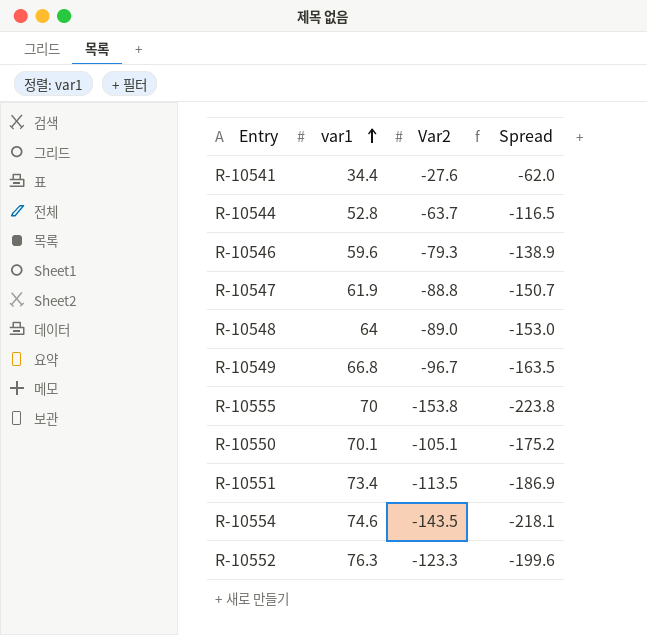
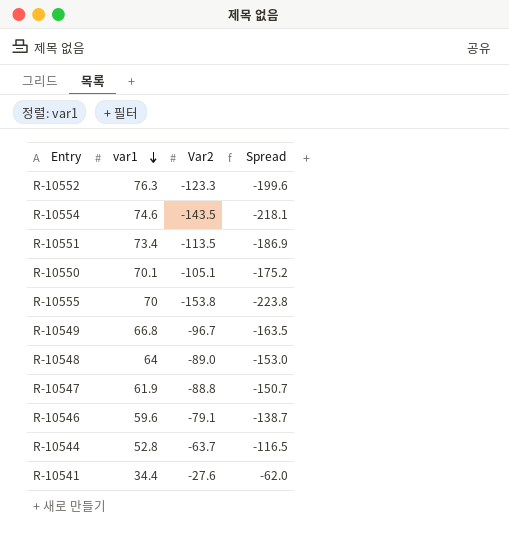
row order: var1 ascending -> var1 descending
R-10546 | Var2: -79.3 -> -79.1
R-10546 | Spread: -138.9 -> -138.7

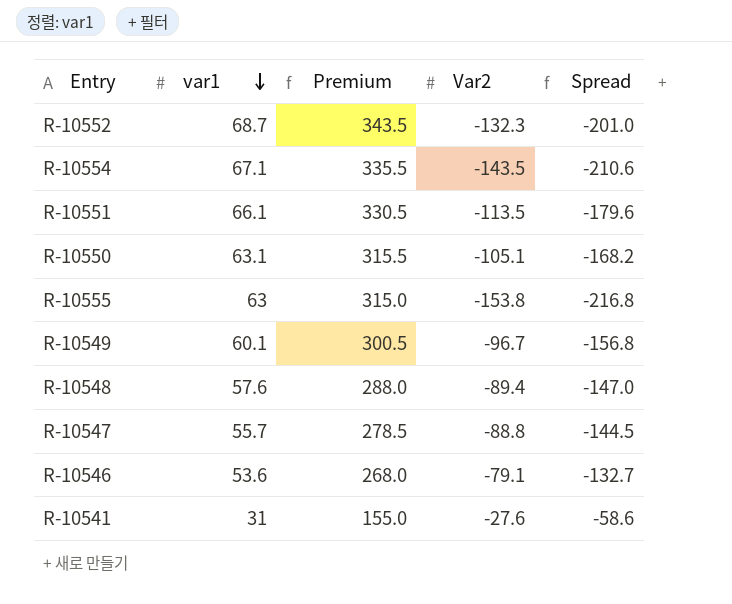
column Premium | formula: none -> [var1] * 5
row R-10544: 52.8 | -63.7 | -116.5 -> none
R-10552 | var1: 76.3 -> 68.7
R-10552 | Var2: -123.3 -> -132.3
R-10552 | Spread: -199.6 -> -201.0
R-10554 | var1: 74.6 -> 67.1
R-10554 | Spread: -218.1 -> -210.6
R-10551 | var1: 73.4 -> 66.1
R-10551 | Spread: -186.9 -> -179.6
R-10550 | var1: 70.1 -> 63.1
R-10550 | Spread: -175.2 -> -168.2
R-10555 | var1: 70 -> 63
R-10555 | Spread: -223.8 -> -216.8
R-10549 | var1: 66.8 -> 60.1
R-10549 | Spread: -163.5 -> -156.8
R-10548 | var1: 64 -> 57.6
R-10548 | Var2: -89.0 -> -89.4
R-10548 | Spread: -153.0 -> -147.0
R-10547 | var1: 61.9 -> 55.7
R-10547 | Spread: -150.7 -> -144.5
R-10546 | var1: 59.6 -> 53.6
R-10546 | Spread: -138.7 -> -132.7
R-10541 | var1: 34.4 -> 31
R-10541 | Spread: -62.0 -> -58.6

